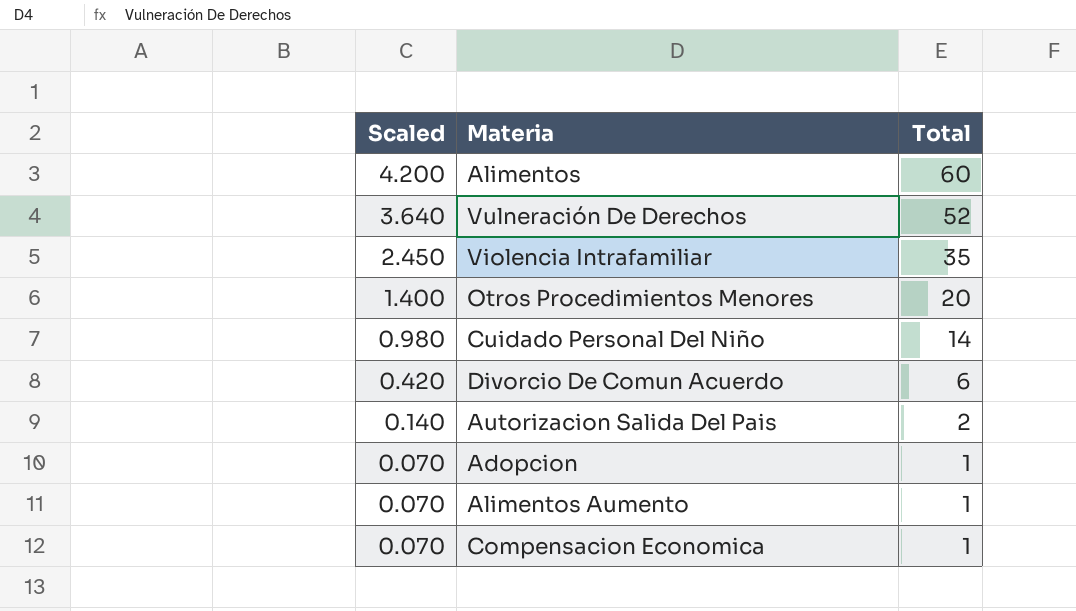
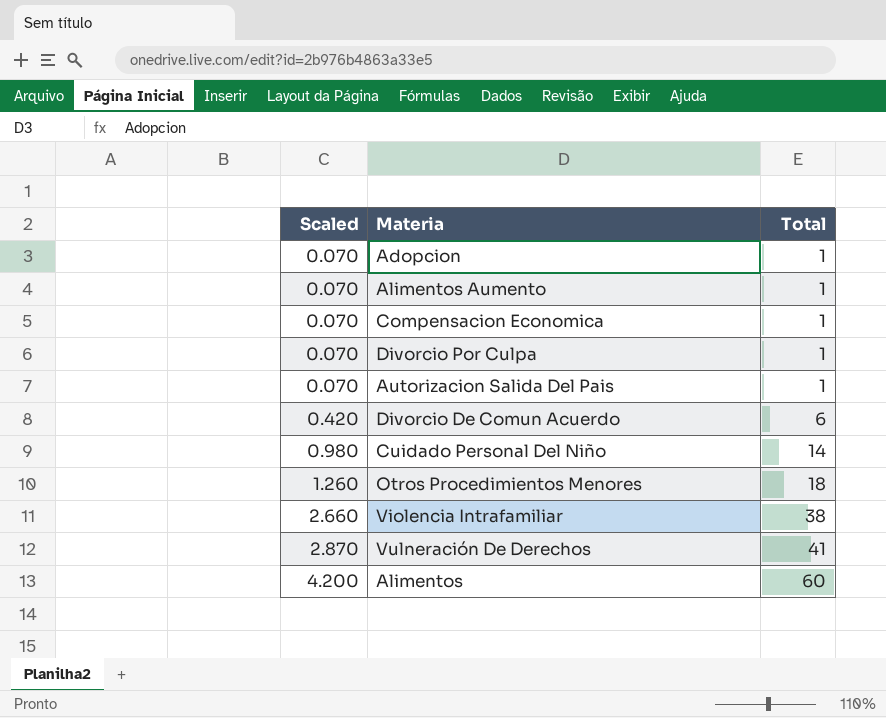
row order: Scaled descending -> Scaled ascending
row Divorcio Por Culpa: none -> 0.070 | 1
Autorizacion Salida Del Pais | Scaled: 0.140 -> 0.070
Autorizacion Salida Del Pais | Total: 2 -> 1
Otros Procedimientos Menores | Scaled: 1.400 -> 1.260
Otros Procedimientos Menores | Total: 20 -> 18
Violencia Intrafamiliar | Scaled: 2.450 -> 2.660
Violencia Intrafamiliar | Total: 35 -> 38
Vulneración De Derechos | Scaled: 3.640 -> 2.870
Vulneración De Derechos | Total: 52 -> 41

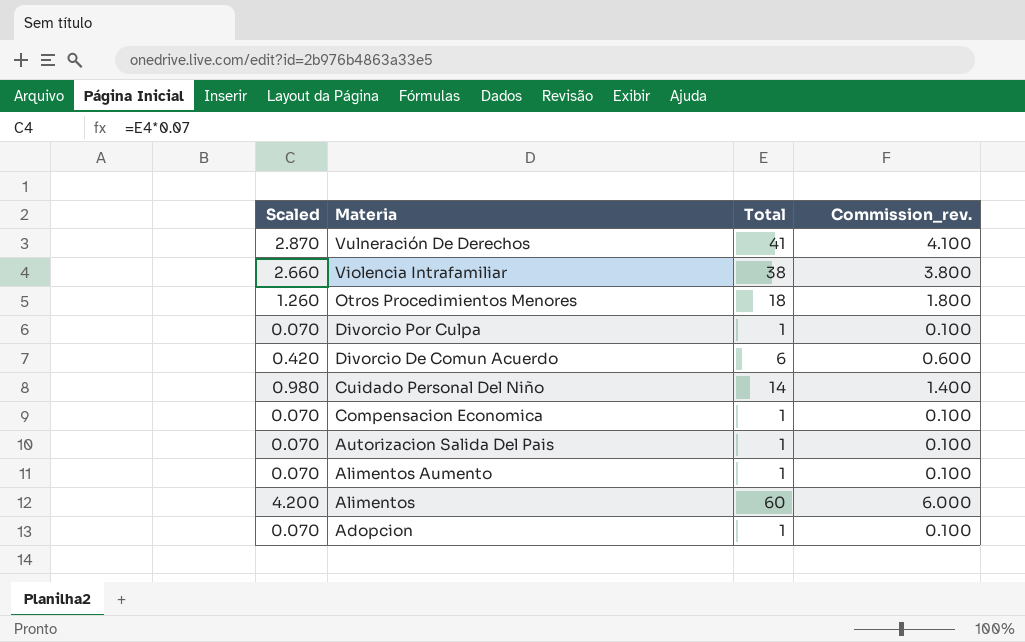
row order: Scaled ascending -> Materia descending
column Commission_rev. | formula: none -> [Total] * 0.1

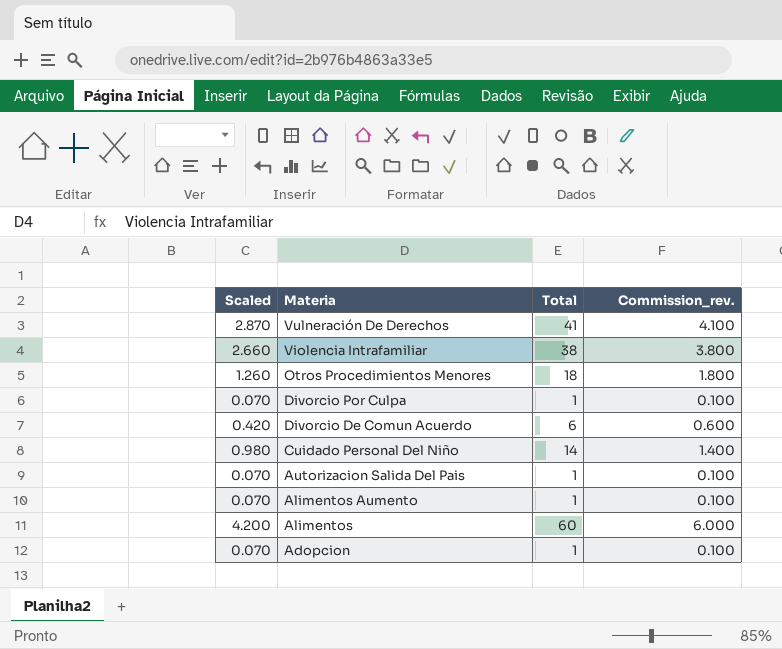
row Compensacion Economica: 0.070 | 1 | 0.100 -> none

